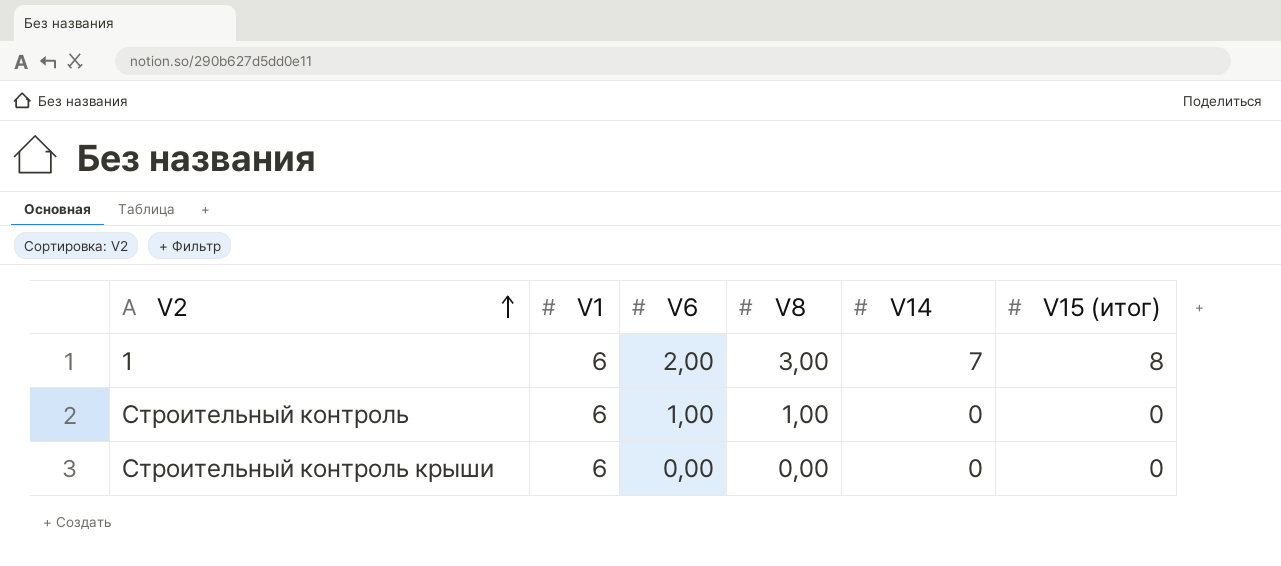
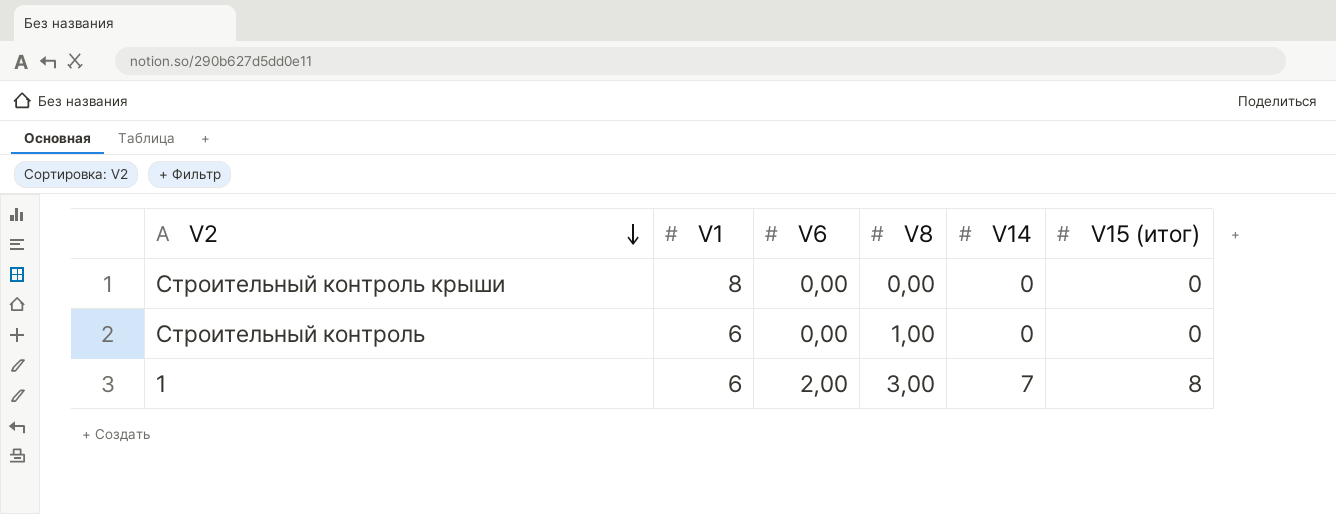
row order: V2 ascending -> V2 descending
Строительный контроль крыши | V1: 6 -> 8
Строительный контроль | V6: 1,00 -> 0,00

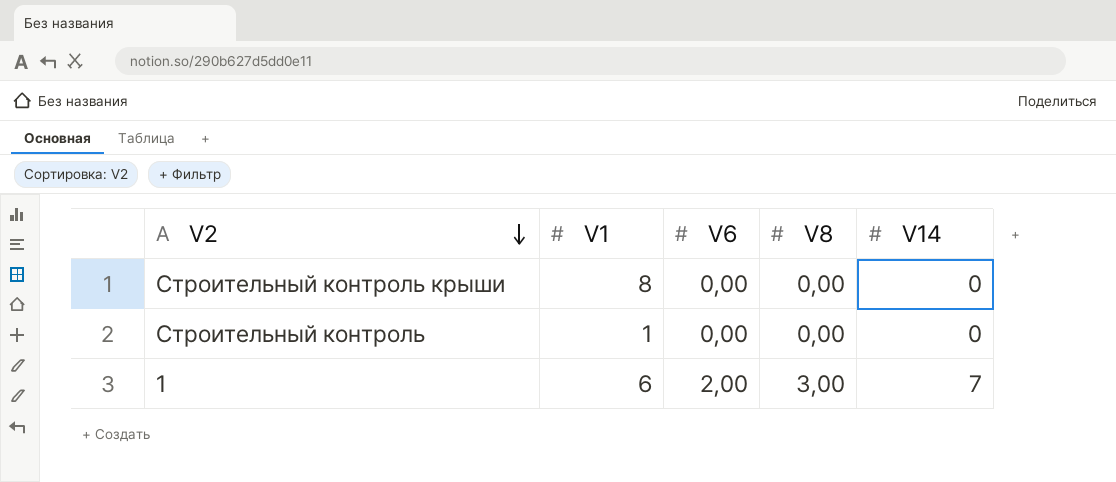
column V15 (итог) | position: 6 -> none
Строительный контроль | V1: 6 -> 1
Строительный контроль | V8: 1,00 -> 0,00

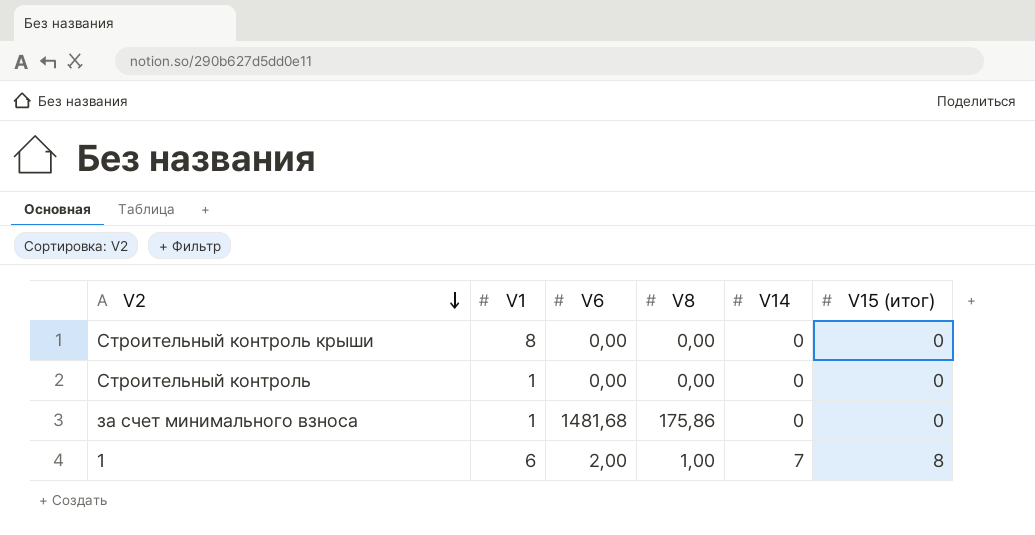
column V15 (итог) | position: none -> 6
row за счет минимального взноса: none -> 1 | 1481,68 | 175,86 | 0 | 0
1 | V8: 3,00 -> 1,00

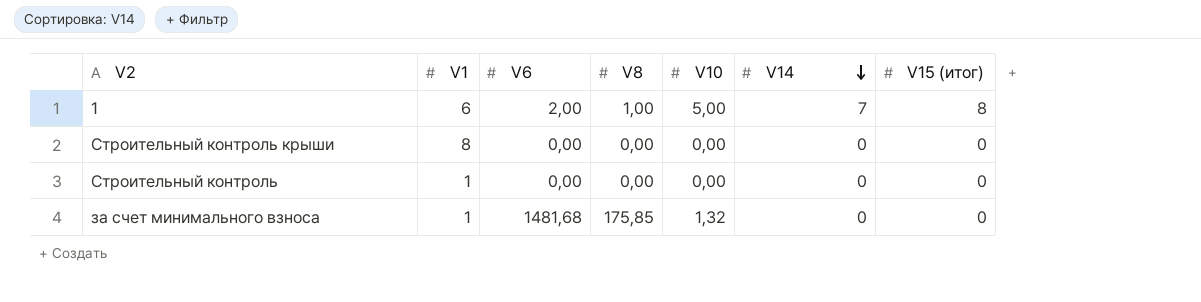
row order: V2 descending -> V14 descending
column V10 | position: none -> 5
за счет минимального взноса | V8: 175,86 -> 175,85

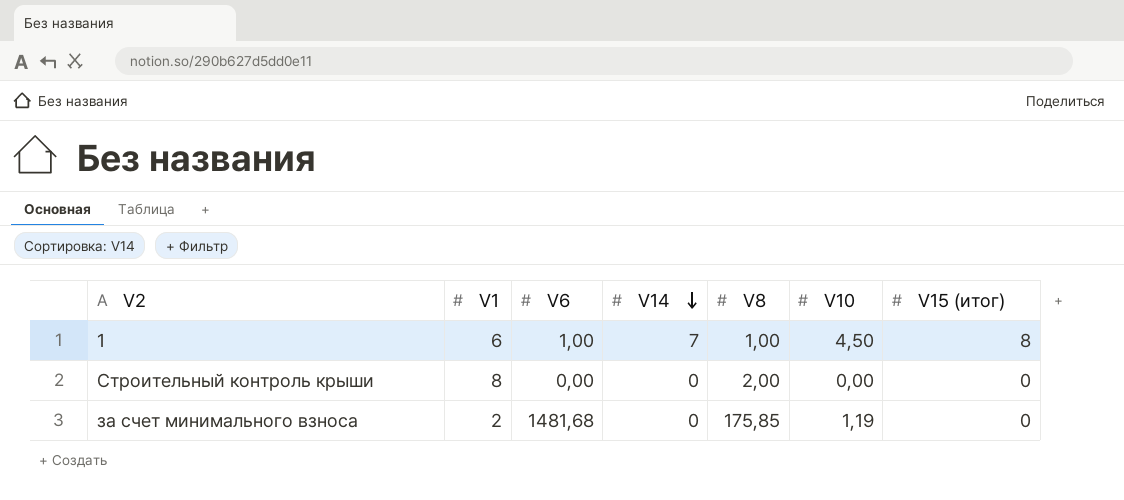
column V14 | position: 6 -> 4
row Строительный контроль: 1 | 0,00 | 0,00 | 0,00 | 0 | 0 -> none
1 | V6: 2,00 -> 1,00
1 | V10: 5,00 -> 4,50
Строительный контроль крыши | V8: 0,00 -> 2,00
за счет минимального взноса | V1: 1 -> 2
за счет минимального взноса | V10: 1,32 -> 1,19

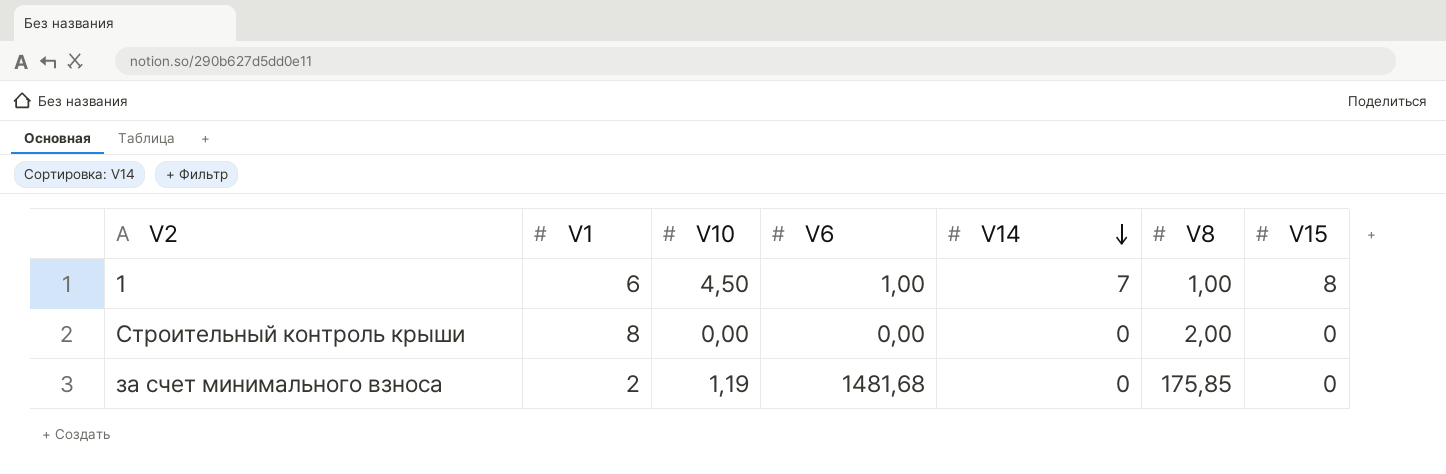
column V10 | position: 6 -> 3
column name: V15 (итог) -> V15

